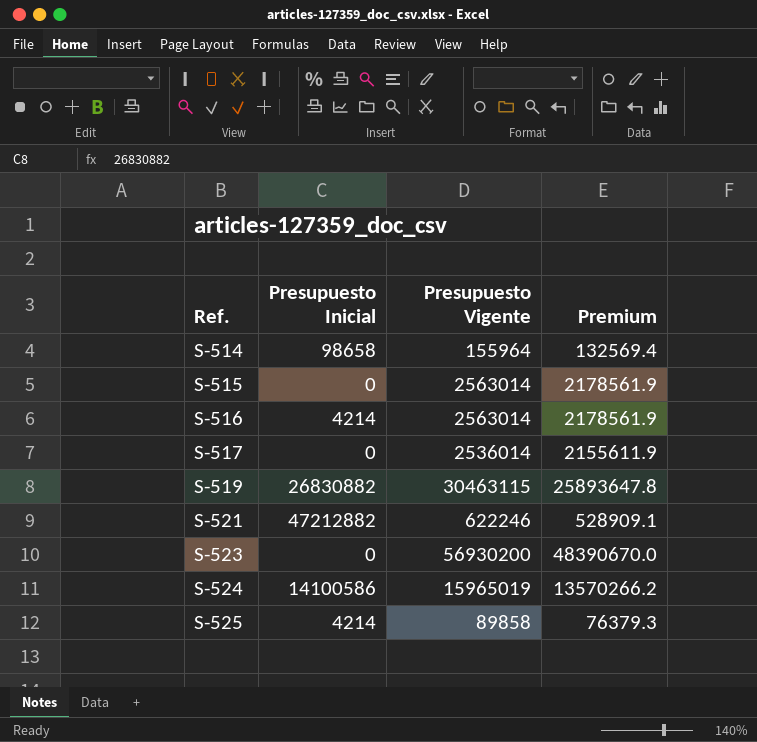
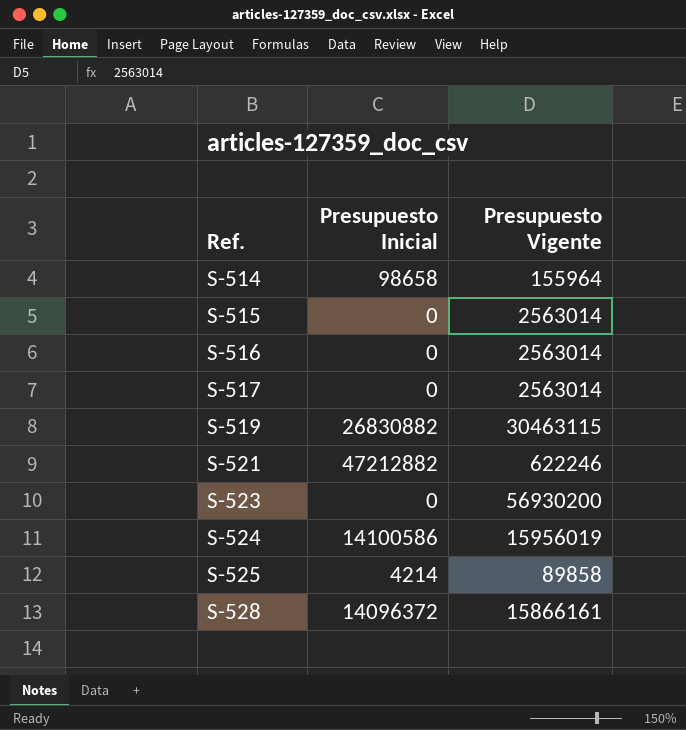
column Premium | formula: [Presupuesto Vigente] * 0.85 -> none
S-516 | Presupuesto Inicial: 4214 -> 0
S-517 | Presupuesto Vigente: 2536014 -> 2563014
S-524 | Presupuesto Vigente: 15965019 -> 15956019
row S-528: none -> 14096372 | 15866161

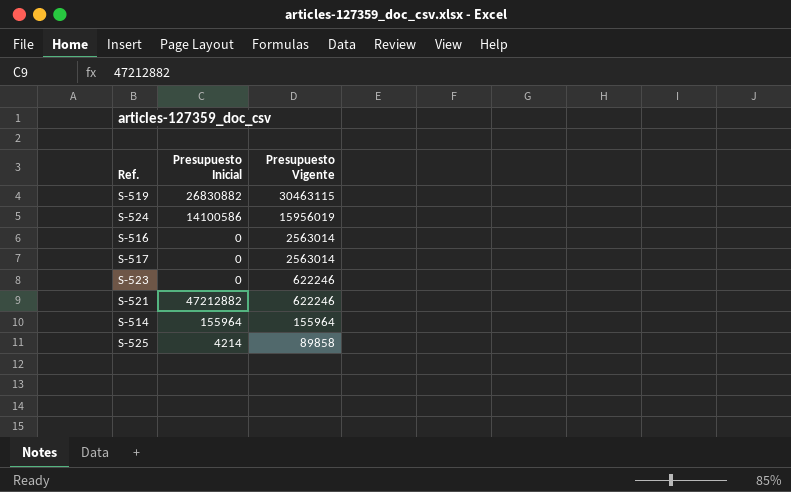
row order: Ref. ascending -> Presupuesto Vigente descending
row S-515: 0 | 2563014 -> none
row S-528: 14096372 | 15866161 -> none
S-523 | Presupuesto Vigente: 56930200 -> 622246
S-514 | Presupuesto Inicial: 98658 -> 155964

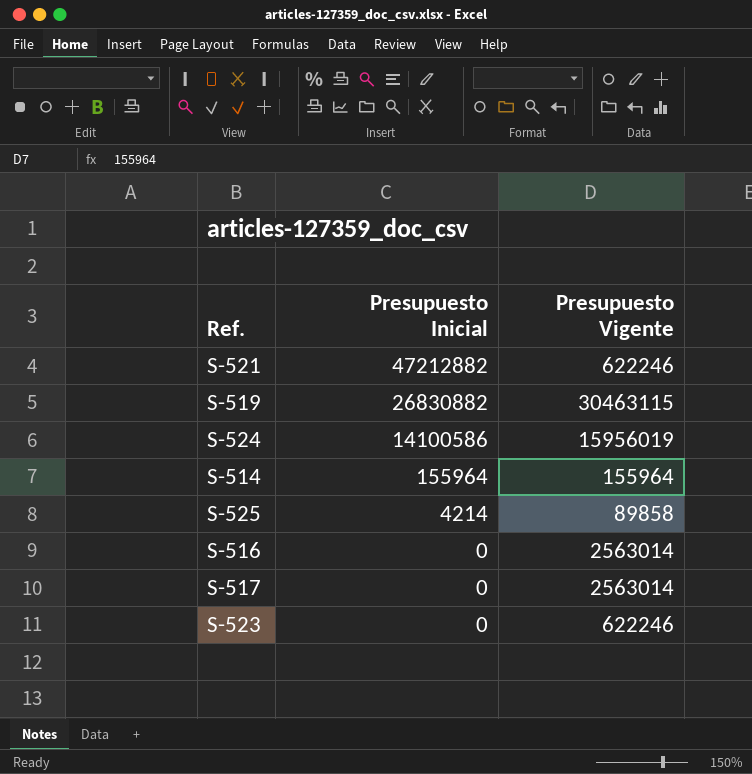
row order: Presupuesto Vigente descending -> Presupuesto Inicial descending

